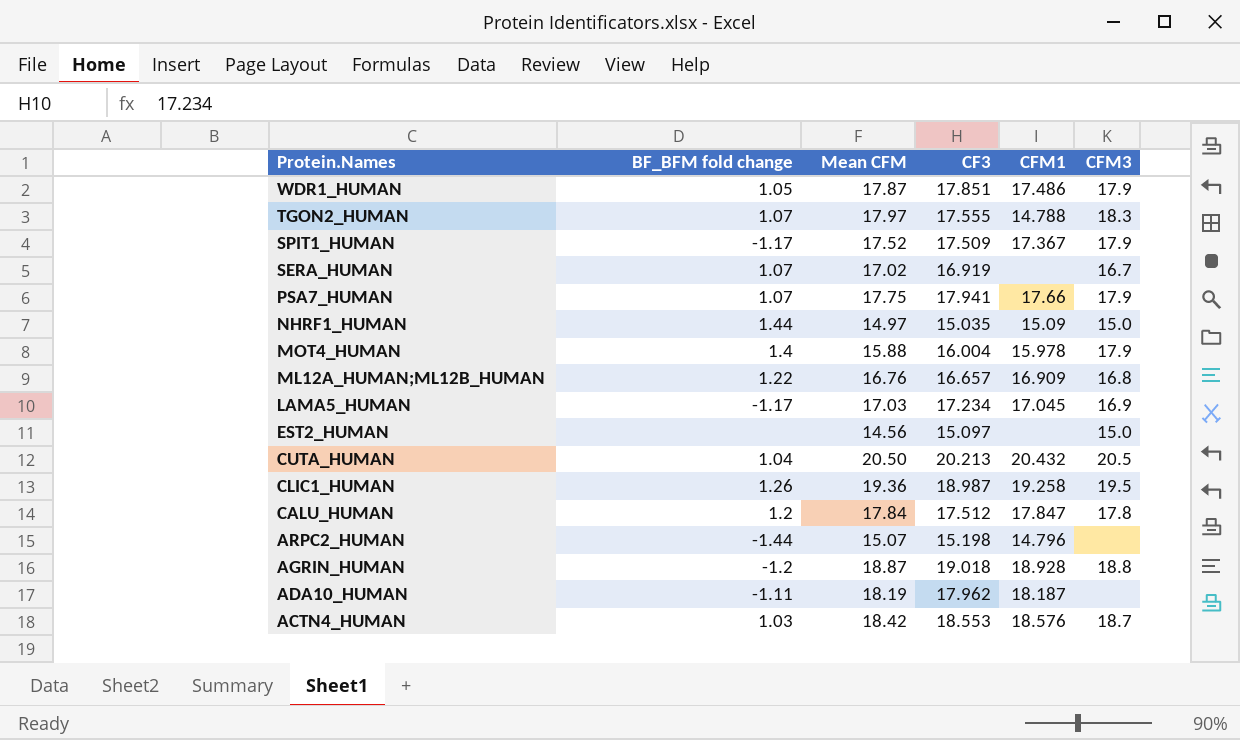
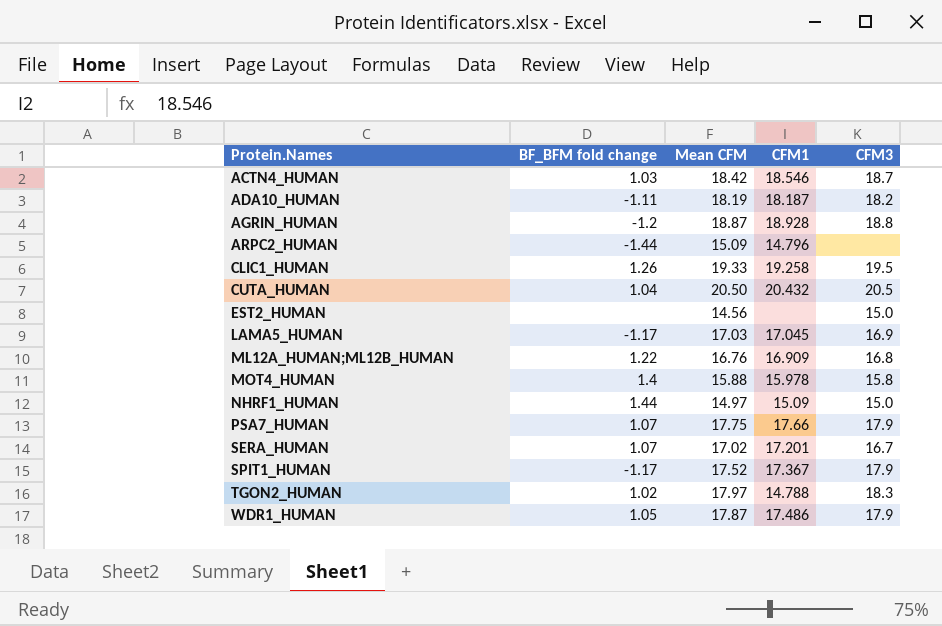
row order: Protein.Names descending -> Protein.Names ascending
column CF3 | position: 4 -> none
row CALU_HUMAN: 1.2 | 17.84 | 17.512 | 17.847 | 17.8 -> none
ACTN4_HUMAN | CFM1: 18.576 -> 18.546
ADA10_HUMAN | CFM3: none -> 18.2
ARPC2_HUMAN | Mean CFM: 15.07 -> 15.09
CLIC1_HUMAN | Mean CFM: 19.36 -> 19.33
MOT4_HUMAN | CFM3: 17.9 -> 15.8
SERA_HUMAN | CFM1: none -> 17.201
TGON2_HUMAN | BF_BFM fold change: 1.07 -> 1.02

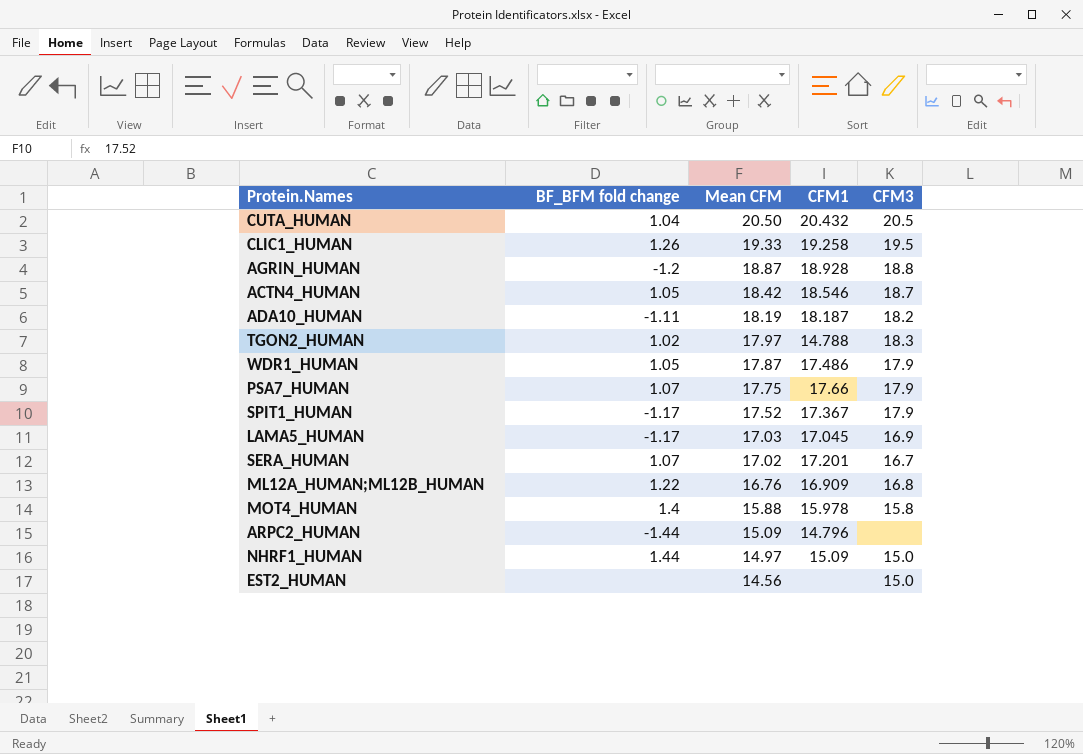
row order: Protein.Names ascending -> Mean CFM descending
ACTN4_HUMAN | BF_BFM fold change: 1.03 -> 1.05

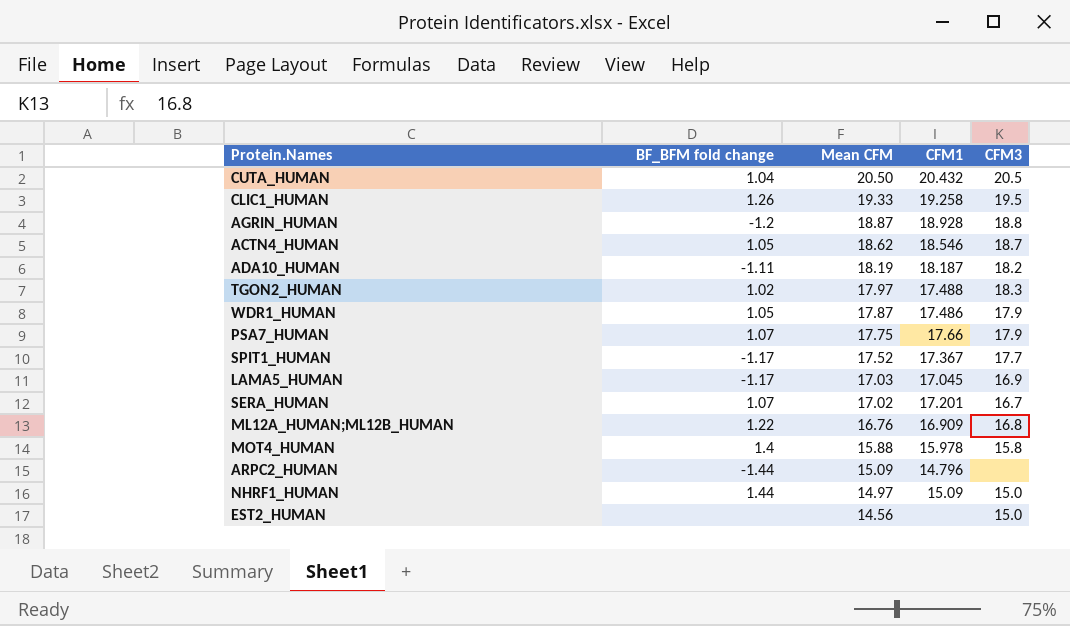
ACTN4_HUMAN | Mean CFM: 18.42 -> 18.62
TGON2_HUMAN | CFM1: 14.788 -> 17.488
SPIT1_HUMAN | CFM3: 17.9 -> 17.7

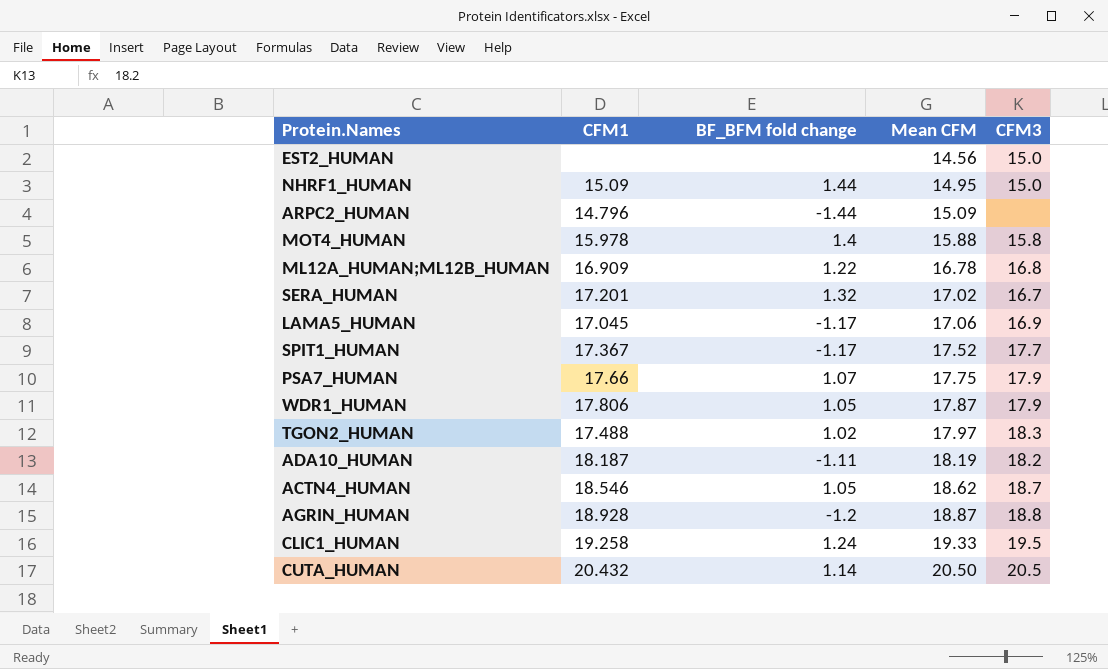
row order: Mean CFM descending -> Mean CFM ascending
column CFM1 | position: 4 -> 2
NHRF1_HUMAN | Mean CFM: 14.97 -> 14.95
ML12A_HUMAN;ML12B_HUMAN | Mean CFM: 16.76 -> 16.78
SERA_HUMAN | BF_BFM fold change: 1.07 -> 1.32
LAMA5_HUMAN | Mean CFM: 17.03 -> 17.06
WDR1_HUMAN | CFM1: 17.486 -> 17.806
CLIC1_HUMAN | BF_BFM fold change: 1.26 -> 1.24
CUTA_HUMAN | BF_BFM fold change: 1.04 -> 1.14

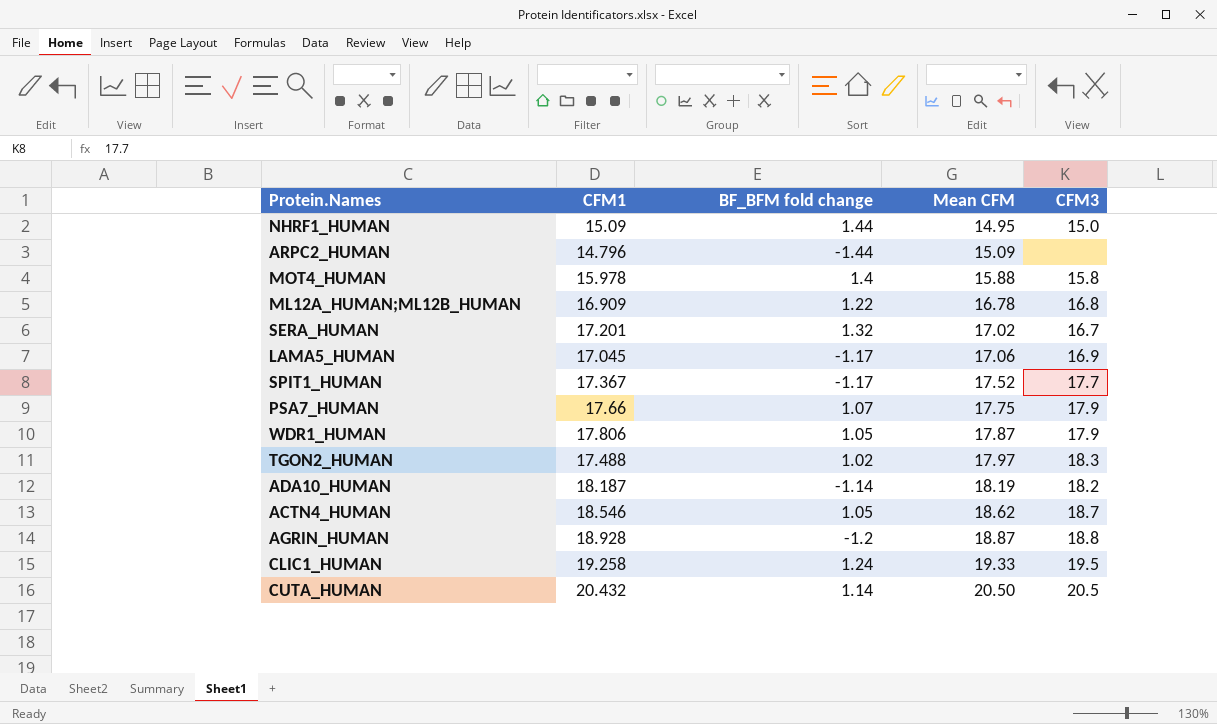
row EST2_HUMAN: none | none | 14.56 | 15.0 -> none
ADA10_HUMAN | BF_BFM fold change: -1.11 -> -1.14

